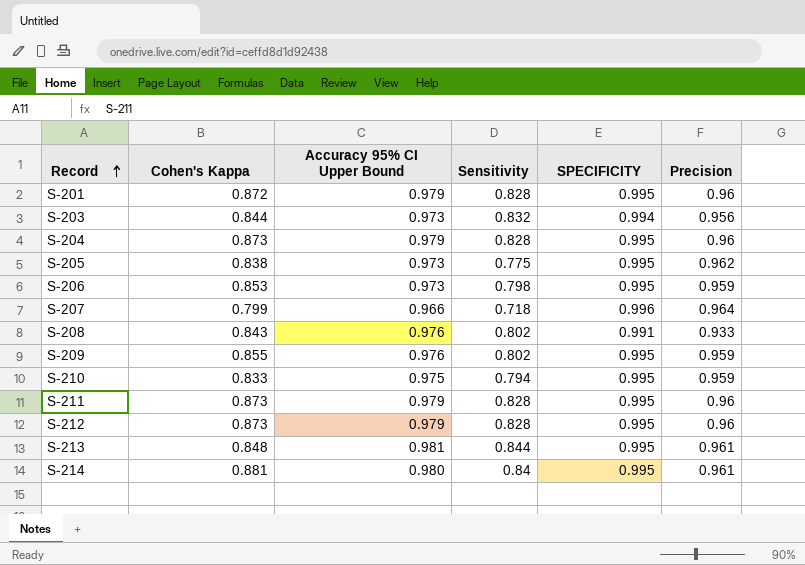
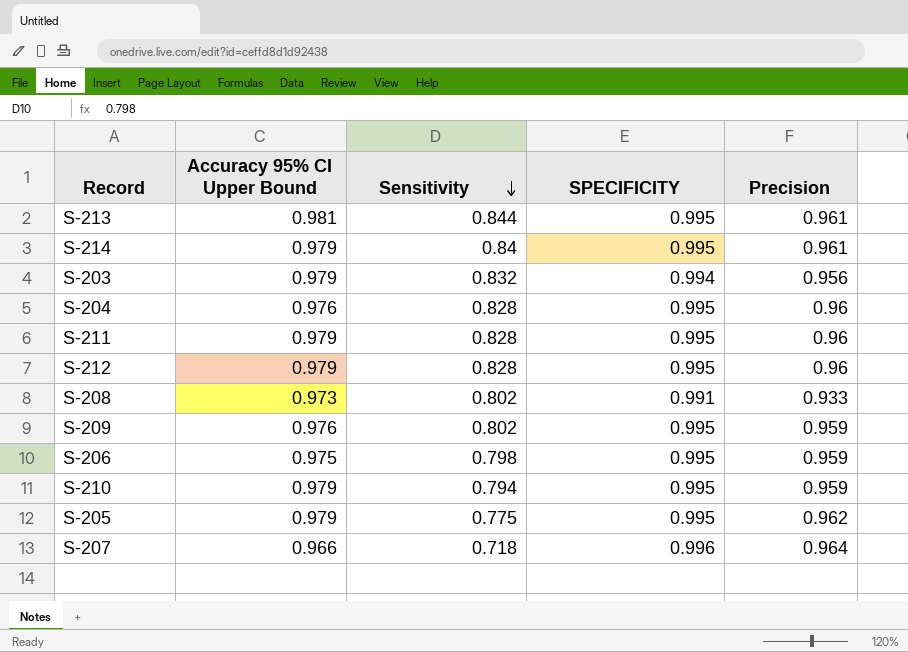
row order: Record ascending -> Sensitivity descending
column Cohen's Kappa | position: 2 -> none
row S-201: 0.872 | 0.979 | 0.828 | 0.995 | 0.96 -> none
S-214 | Accuracy 95% CI Upper Bound: 0.980 -> 0.979
S-203 | Accuracy 95% CI Upper Bound: 0.973 -> 0.979
S-204 | Accuracy 95% CI Upper Bound: 0.979 -> 0.976
S-208 | Accuracy 95% CI Upper Bound: 0.976 -> 0.973
S-206 | Accuracy 95% CI Upper Bound: 0.973 -> 0.975
S-210 | Accuracy 95% CI Upper Bound: 0.975 -> 0.979
S-205 | Accuracy 95% CI Upper Bound: 0.973 -> 0.979

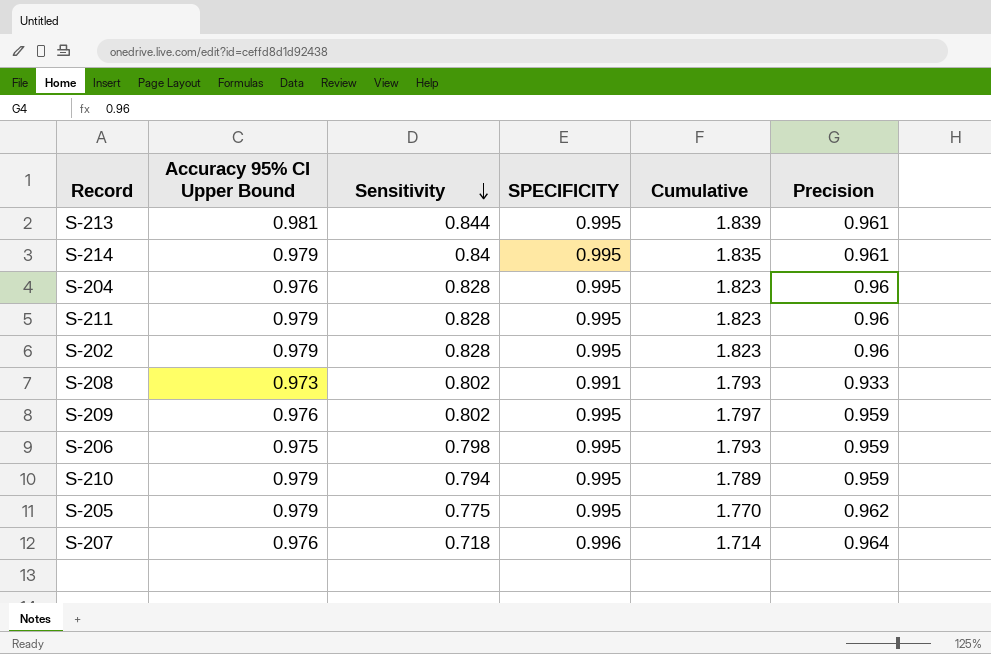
column Cumulative | formula: none -> [Sensitivity] + [SPECIFICITY]
row S-203: 0.979 | 0.832 | 0.994 | 0.956 -> none
row S-212: 0.979 | 0.828 | 0.995 | 0.96 -> none
row S-202: none -> 0.979 | 0.828 | 0.995 | 1.823 | 0.96
S-207 | Accuracy 95% CI Upper Bound: 0.966 -> 0.976

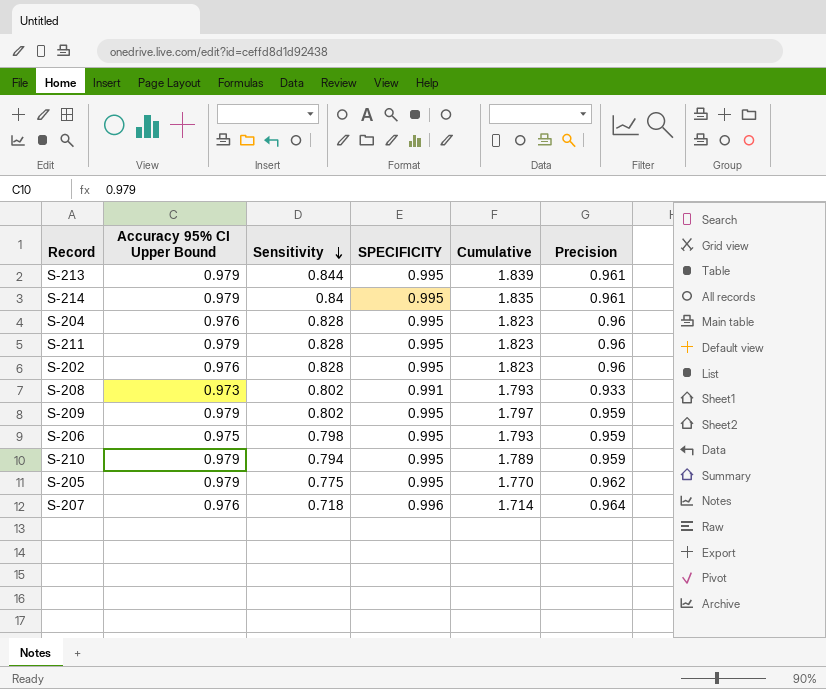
S-213 | Accuracy 95% CI Upper Bound: 0.981 -> 0.979
S-202 | Accuracy 95% CI Upper Bound: 0.979 -> 0.976
S-209 | Accuracy 95% CI Upper Bound: 0.976 -> 0.979

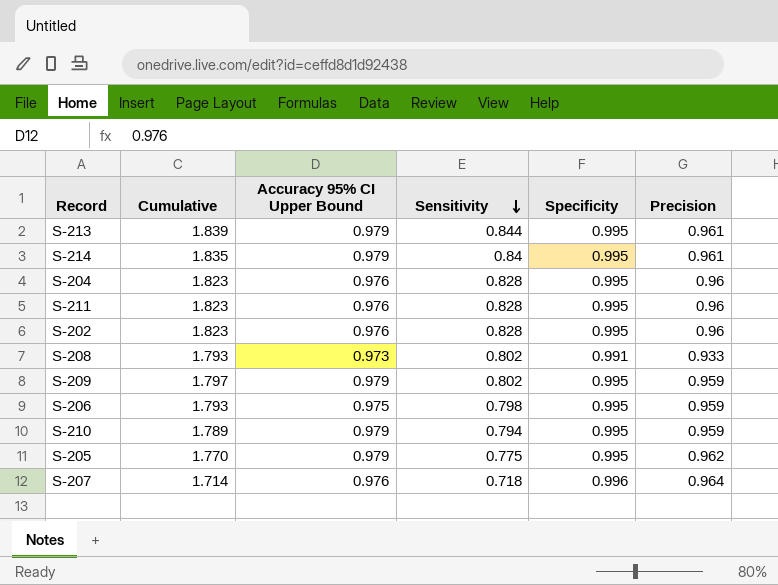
column Cumulative | position: 5 -> 2
column name: SPECIFICITY -> Specificity
S-211 | Accuracy 95% CI Upper Bound: 0.979 -> 0.976

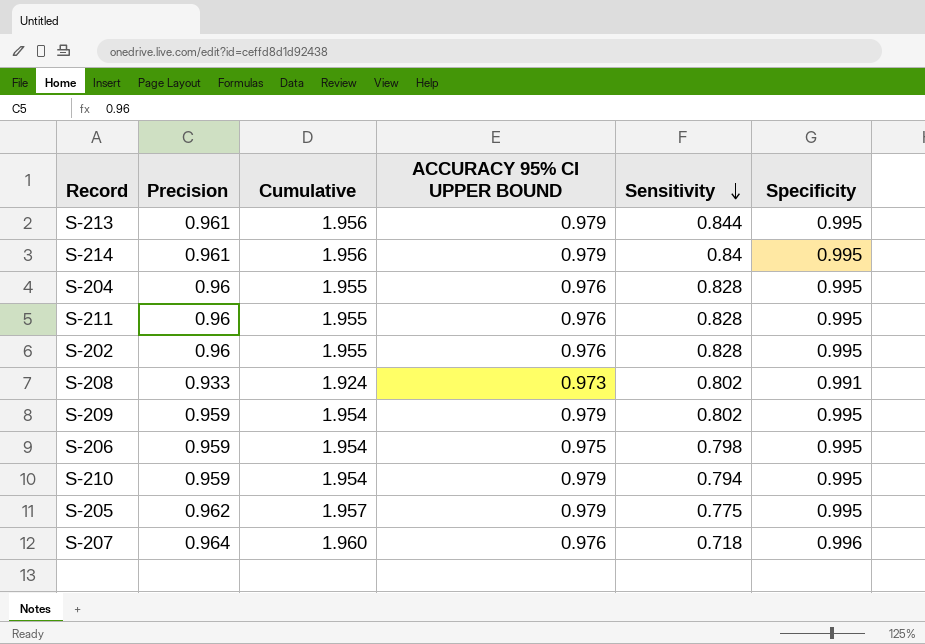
column Precision | position: 6 -> 2
column Cumulative | formula: [Sensitivity] + [Specificity] -> [Precision] + [Specificity]
column name: Accuracy 95% CI Upper Bound -> ACCURACY 95% CI UPPER BOUND

